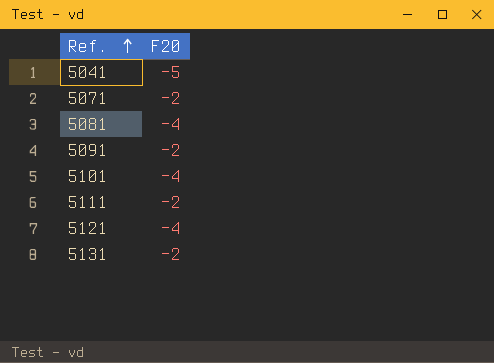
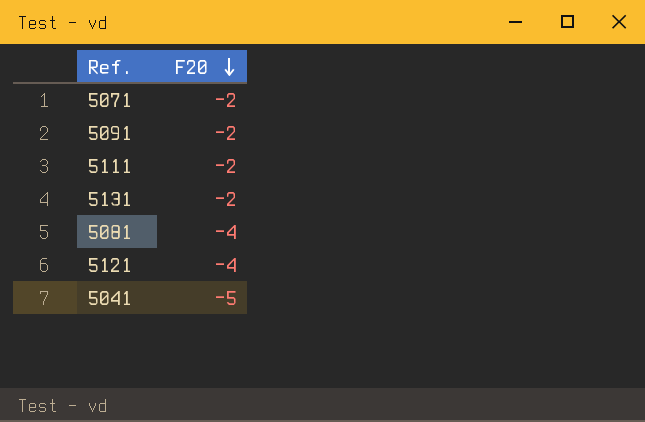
row order: Ref. ascending -> F20 descending
row 5101: -4 -> none

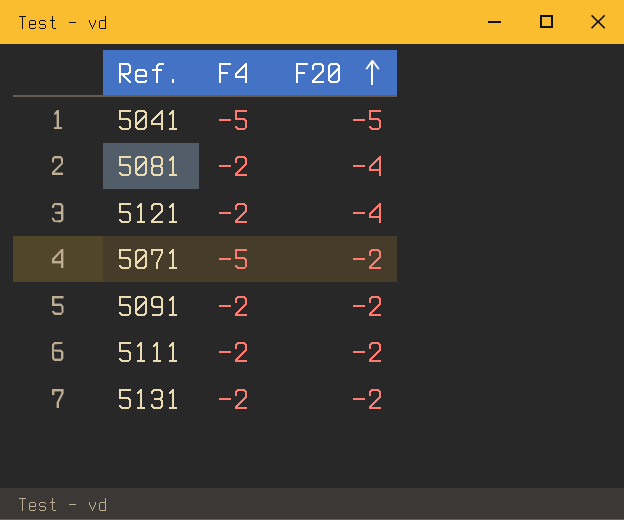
row order: F20 descending -> F20 ascending
column F4 | position: none -> 2

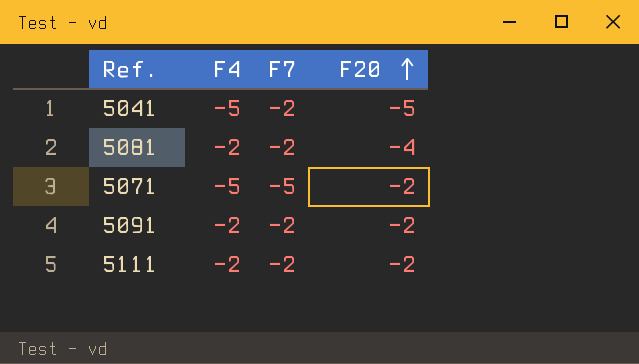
column F7 | position: none -> 3
row 5121: -2 | -4 -> none
row 5131: -2 | -2 -> none

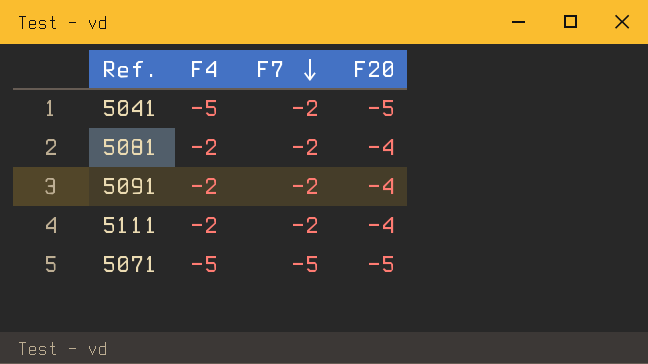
row order: F20 ascending -> F7 descending
5091 | F20: -2 -> -4
5111 | F20: -2 -> -4
5071 | F20: -2 -> -5

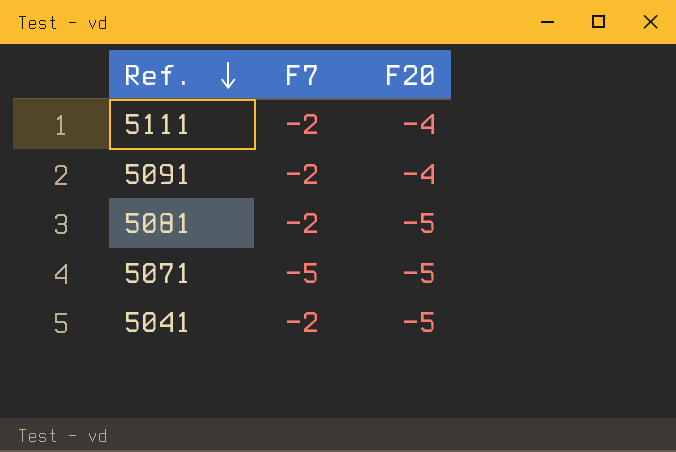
row order: F7 descending -> Ref. descending
column F4 | position: 2 -> none
5081 | F20: -4 -> -5

